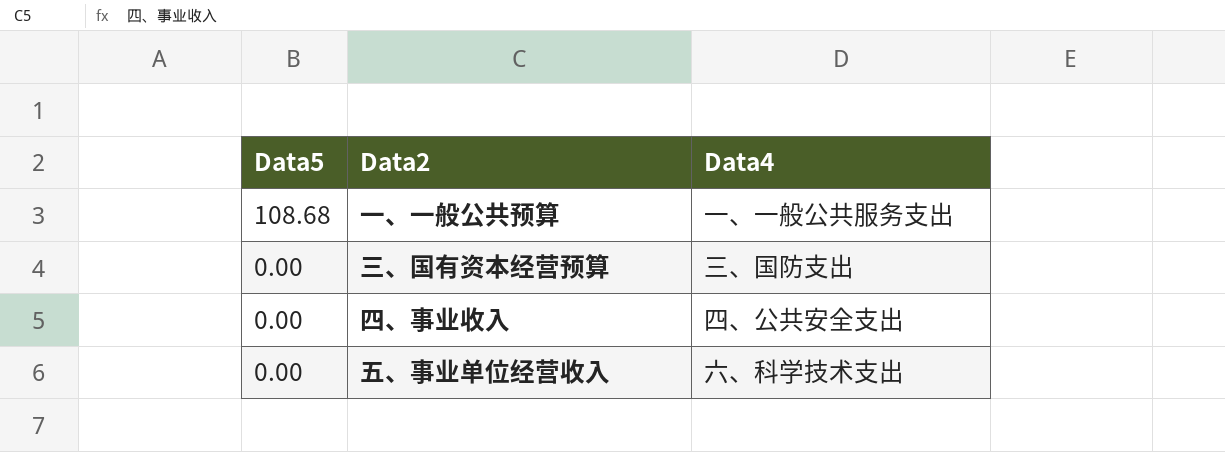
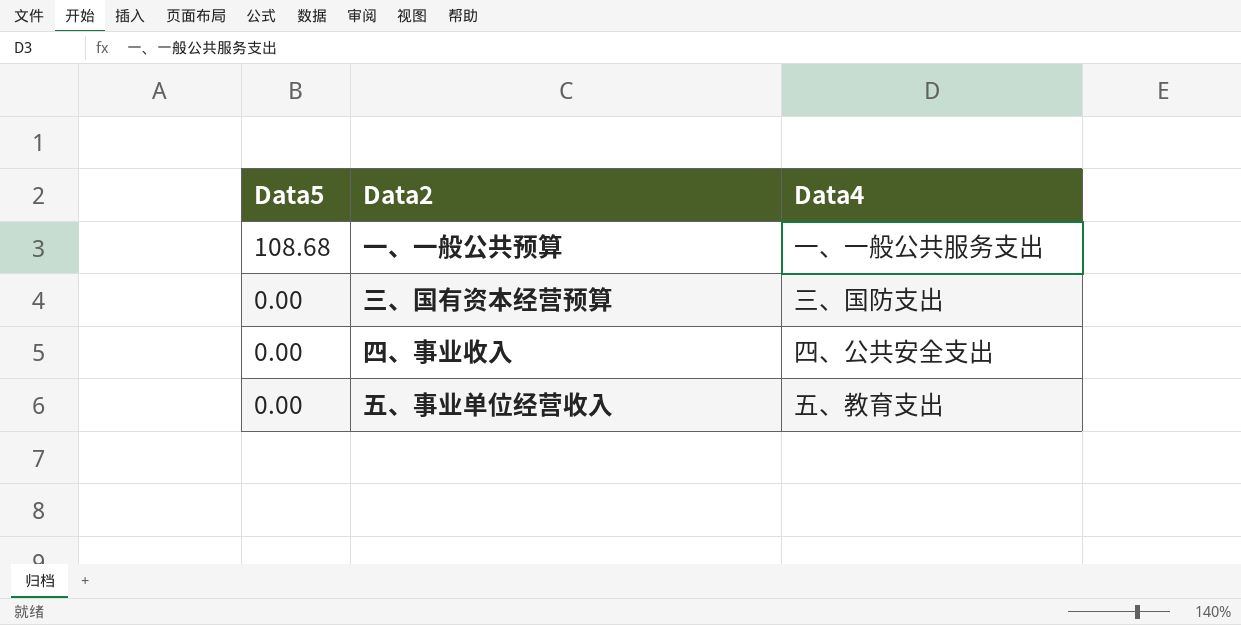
五、事业单位经营收入 | Data4: 六、科学技术支出 -> 五、教育支出

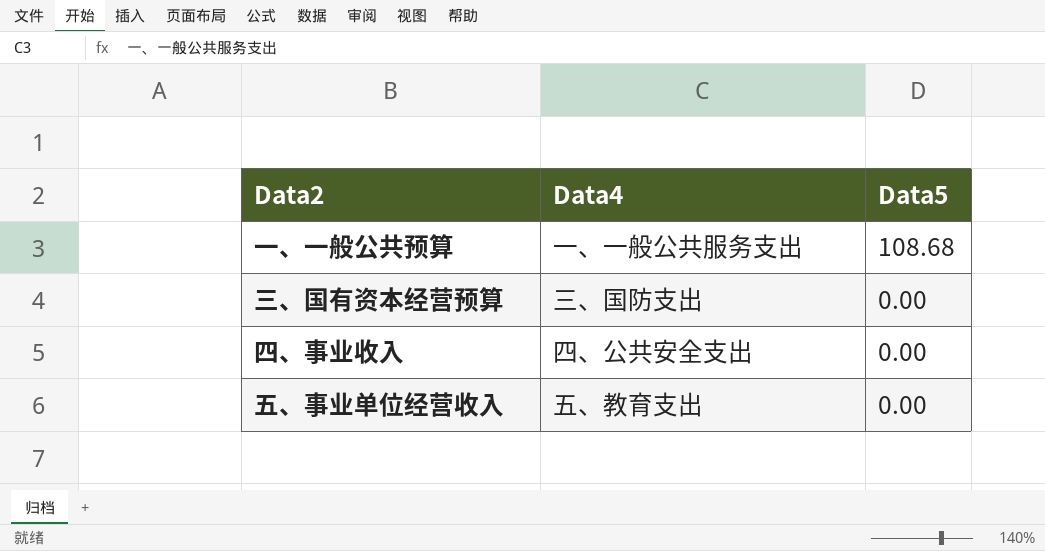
column Data5 | position: 1 -> 3

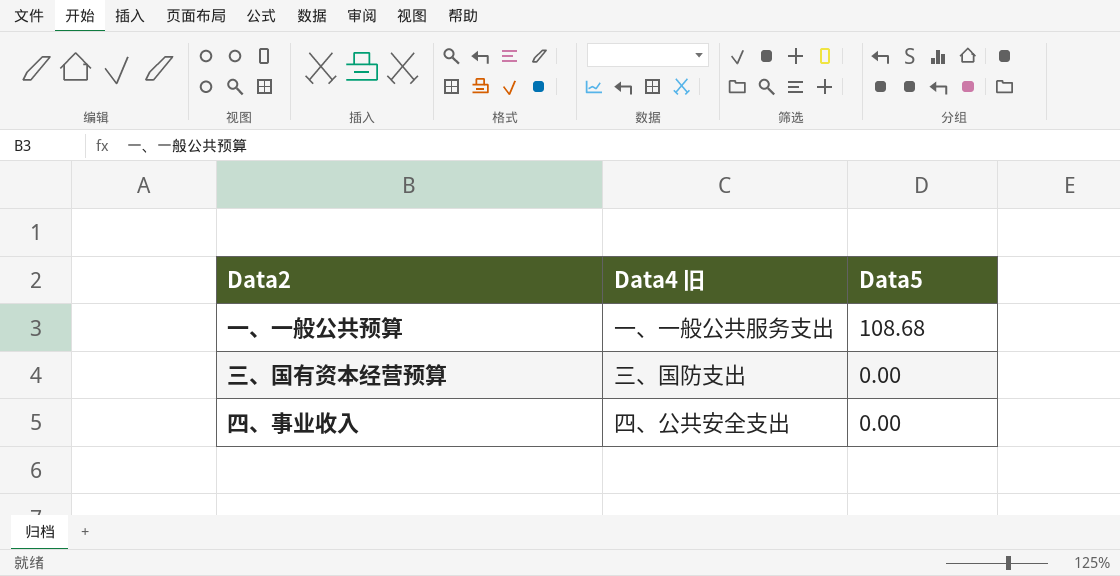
column name: Data4 -> Data4 旧
row 五、事业单位经营收入: 五、教育支出 | 0.00 -> none

